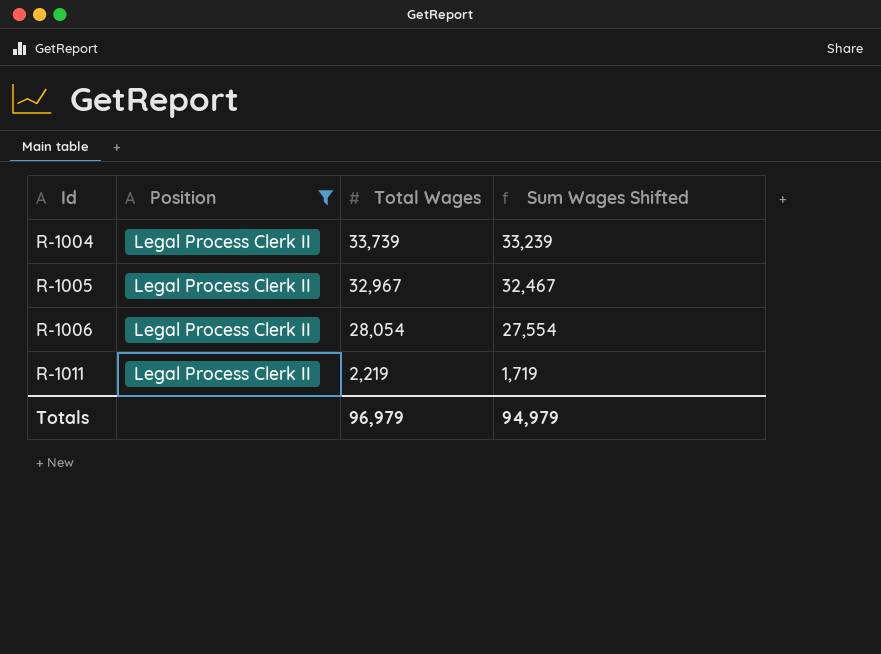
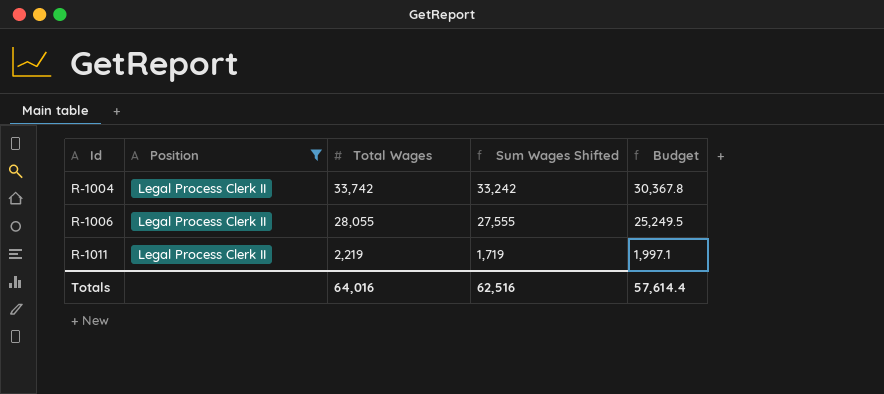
column Budget | formula: none -> [Total Wages] * 0.9
row R-1005: Legal Process Clerk II | 32,967 | 32,467 -> none
R-1004 | Total Wages: 33,739 -> 33,742
R-1004 | Sum Wages Shifted: 33,239 -> 33,242
R-1006 | Total Wages: 28,054 -> 28,055
R-1006 | Sum Wages Shifted: 27,554 -> 27,555
Totals | Total Wages: 96,979 -> 64,016
Totals | Sum Wages Shifted: 94,979 -> 62,516

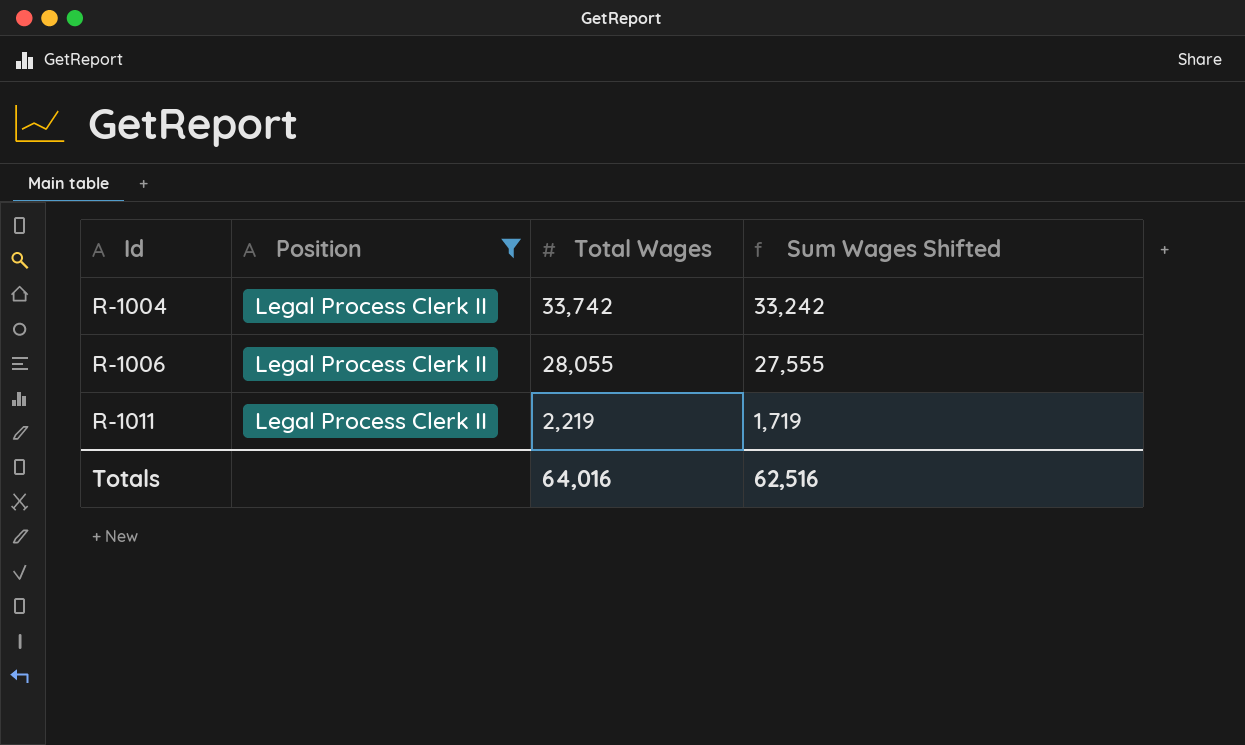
column Budget | formula: [Total Wages] * 0.9 -> none

